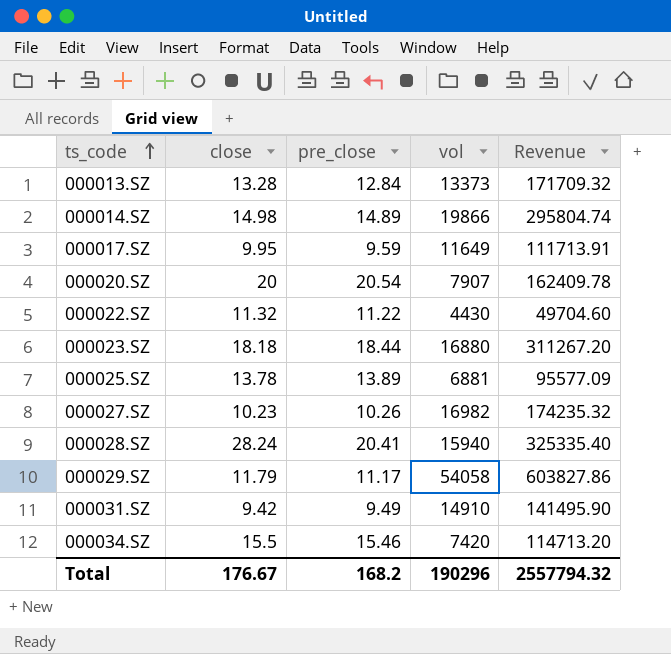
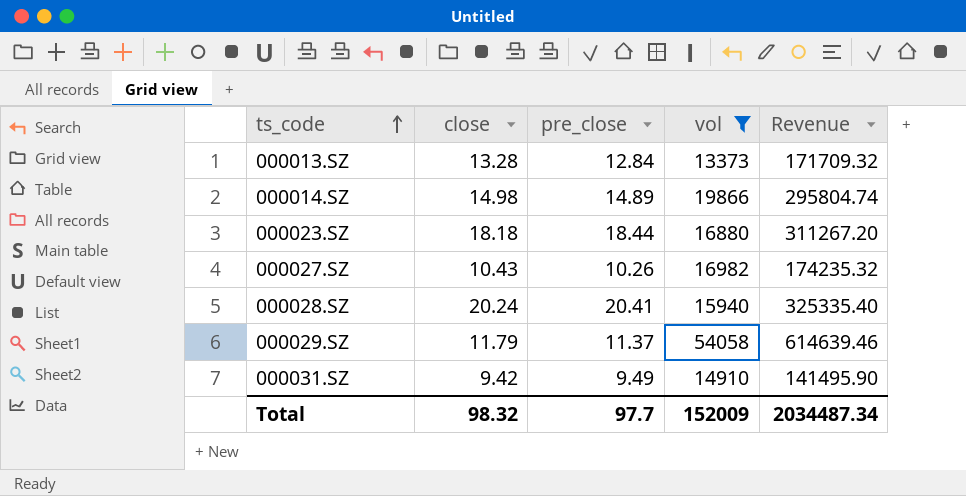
filter: none -> vol >= 13373
000027.SZ | close: 10.23 -> 10.43
000028.SZ | close: 28.24 -> 20.24
000029.SZ | pre_close: 11.17 -> 11.37
000029.SZ | Revenue: 603827.86 -> 614639.46
Total | close: 176.67 -> 98.32
Total | pre_close: 168.2 -> 97.7
Total | vol: 190296 -> 152009
Total | Revenue: 2557794.32 -> 2034487.34

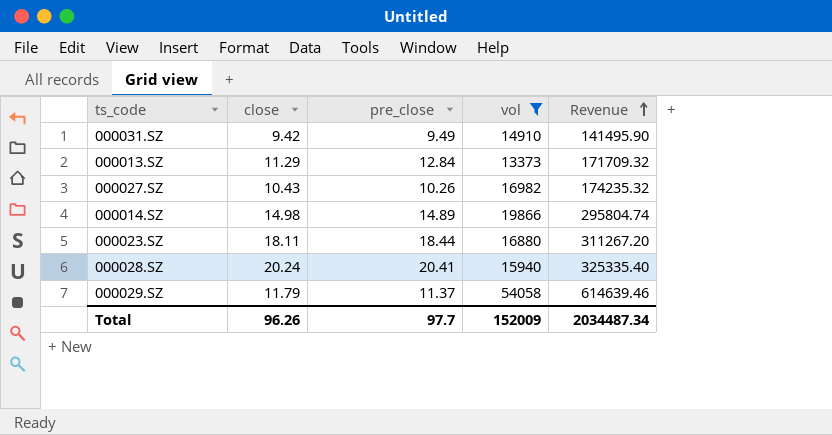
row order: ts_code ascending -> Revenue ascending
000013.SZ | close: 13.28 -> 11.29
000023.SZ | close: 18.18 -> 18.11
Total | close: 98.32 -> 96.26

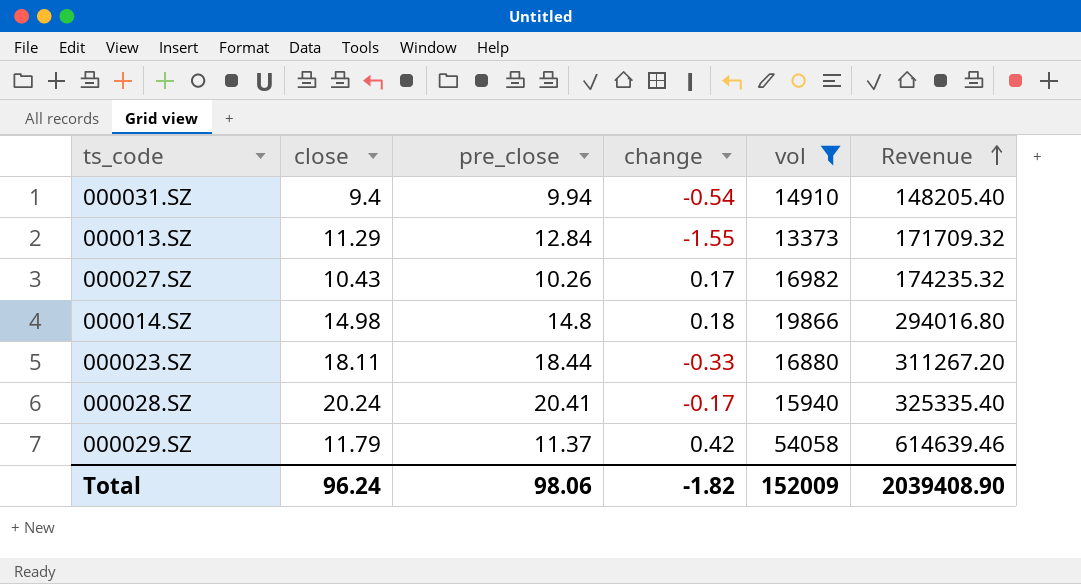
column change | formula: none -> [close] - [pre_close]
000031.SZ | close: 9.42 -> 9.4
000031.SZ | pre_close: 9.49 -> 9.94
000031.SZ | Revenue: 141495.90 -> 148205.40
000014.SZ | pre_close: 14.89 -> 14.8
000014.SZ | Revenue: 295804.74 -> 294016.80
Total | close: 96.26 -> 96.24
Total | pre_close: 97.7 -> 98.06
Total | Revenue: 2034487.34 -> 2039408.90

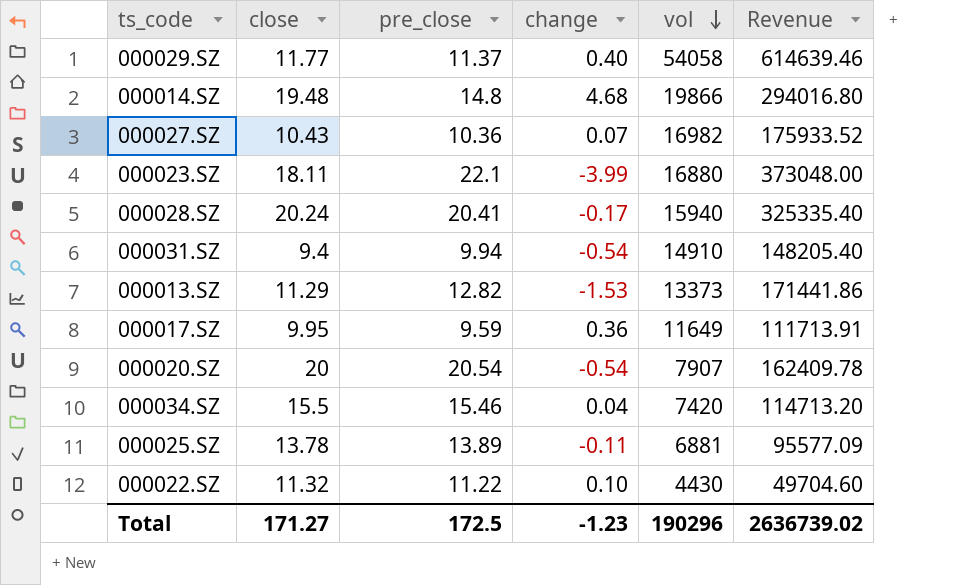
filter: vol >= 13373 -> none
row order: Revenue ascending -> vol descending
000029.SZ | close: 11.79 -> 11.77
000029.SZ | change: 0.42 -> 0.40
000014.SZ | close: 14.98 -> 19.48
000014.SZ | change: 0.18 -> 4.68
000027.SZ | pre_close: 10.26 -> 10.36
000027.SZ | change: 0.17 -> 0.07
000027.SZ | Revenue: 174235.32 -> 175933.52
000023.SZ | pre_close: 18.44 -> 22.1
000023.SZ | change: -0.33 -> -3.99
000023.SZ | Revenue: 311267.20 -> 373048.00
000013.SZ | pre_close: 12.84 -> 12.82
000013.SZ | change: -1.55 -> -1.53
000013.SZ | Revenue: 171709.32 -> 171441.86
Total | close: 96.24 -> 171.27
Total | pre_close: 98.06 -> 172.5
Total | change: -1.82 -> -1.23
Total | vol: 152009 -> 190296
Total | Revenue: 2039408.90 -> 2636739.02

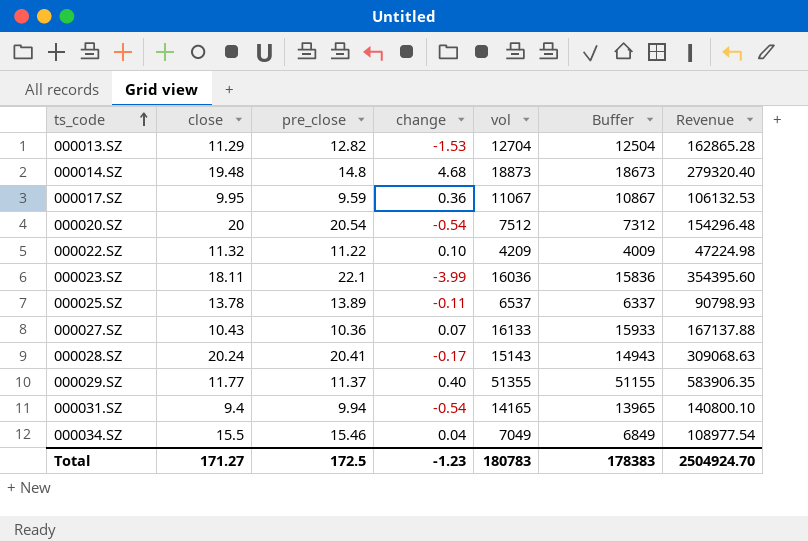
row order: vol descending -> ts_code ascending
column Buffer | formula: none -> [vol] - 200
000013.SZ | vol: 13373 -> 12704
000013.SZ | Revenue: 171441.86 -> 162865.28
000014.SZ | vol: 19866 -> 18873
000014.SZ | Revenue: 294016.80 -> 279320.40
000017.SZ | vol: 11649 -> 11067
000017.SZ | Revenue: 111713.91 -> 106132.53
000020.SZ | vol: 7907 -> 7512
000020.SZ | Revenue: 162409.78 -> 154296.48
000022.SZ | vol: 4430 -> 4209
000022.SZ | Revenue: 49704.60 -> 47224.98
000023.SZ | vol: 16880 -> 16036
000023.SZ | Revenue: 373048.00 -> 354395.60
000025.SZ | vol: 6881 -> 6537
000025.SZ | Revenue: 95577.09 -> 90798.93
000027.SZ | vol: 16982 -> 16133
000027.SZ | Revenue: 175933.52 -> 167137.88
000028.SZ | vol: 15940 -> 15143
000028.SZ | Revenue: 325335.40 -> 309068.63
000029.SZ | vol: 54058 -> 51355
000029.SZ | Revenue: 614639.46 -> 583906.35
000031.SZ | vol: 14910 -> 14165
000031.SZ | Revenue: 148205.40 -> 140800.10
000034.SZ | vol: 7420 -> 7049
000034.SZ | Revenue: 114713.20 -> 108977.54
Total | vol: 190296 -> 180783
Total | Revenue: 2636739.02 -> 2504924.70

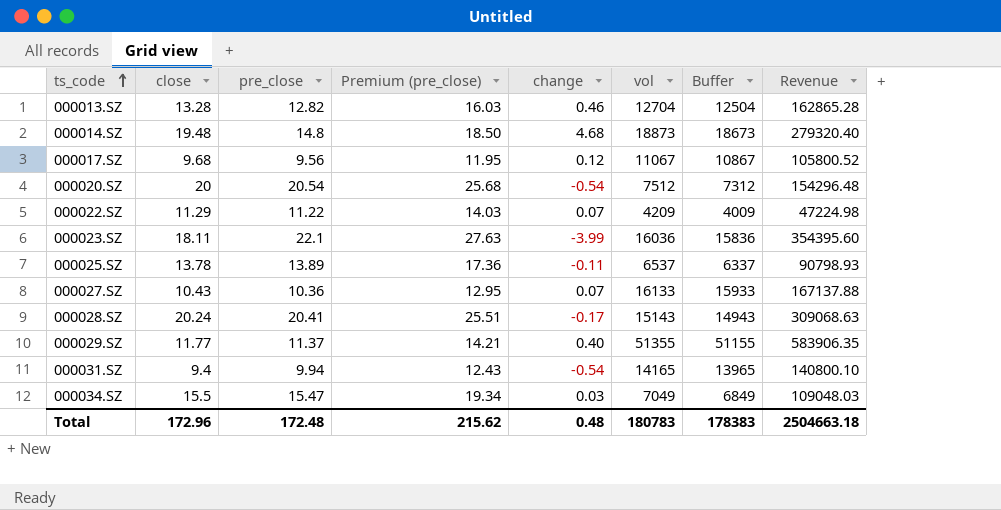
column Premium (pre_close) | formula: none -> [pre_close] * 1.25
000013.SZ | close: 11.29 -> 13.28
000013.SZ | change: -1.53 -> 0.46
000017.SZ | close: 9.95 -> 9.68
000017.SZ | pre_close: 9.59 -> 9.56
000017.SZ | change: 0.36 -> 0.12
000017.SZ | Revenue: 106132.53 -> 105800.52
000022.SZ | close: 11.32 -> 11.29
000022.SZ | change: 0.10 -> 0.07
000034.SZ | pre_close: 15.46 -> 15.47
000034.SZ | change: 0.04 -> 0.03
000034.SZ | Revenue: 108977.54 -> 109048.03
Total | close: 171.27 -> 172.96
Total | pre_close: 172.5 -> 172.48
Total | change: -1.23 -> 0.48
Total | Revenue: 2504924.70 -> 2504663.18

